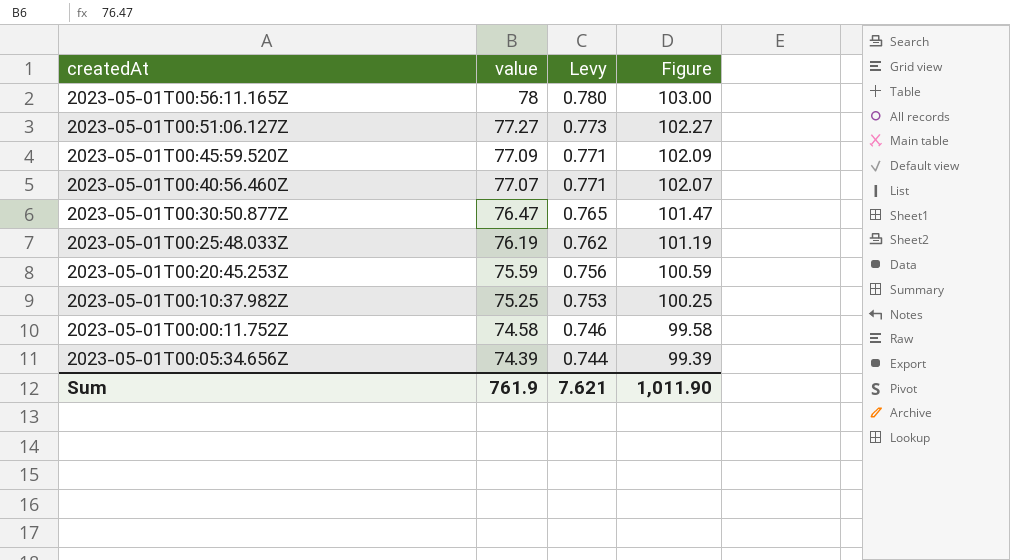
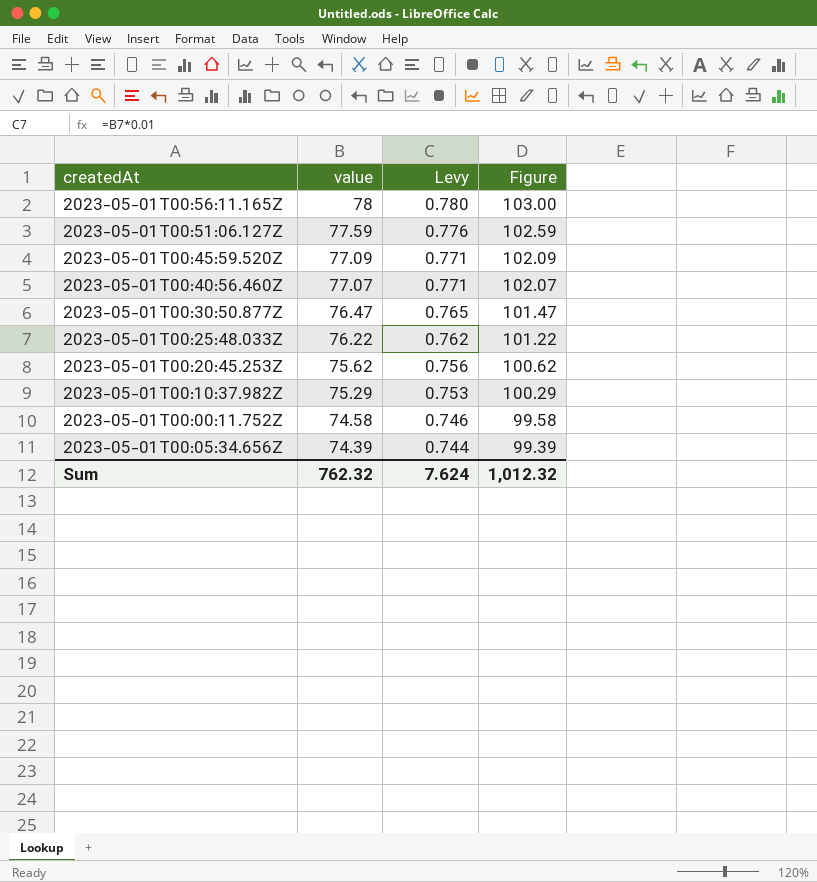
2023-05-01T00:51:06.127Z | value: 77.27 -> 77.59
2023-05-01T00:51:06.127Z | Levy: 0.773 -> 0.776
2023-05-01T00:51:06.127Z | Figure: 102.27 -> 102.59
2023-05-01T00:25:48.033Z | value: 76.19 -> 76.22
2023-05-01T00:25:48.033Z | Figure: 101.19 -> 101.22
2023-05-01T00:20:45.253Z | value: 75.59 -> 75.62
2023-05-01T00:20:45.253Z | Figure: 100.59 -> 100.62
2023-05-01T00:10:37.982Z | value: 75.25 -> 75.29
2023-05-01T00:10:37.982Z | Figure: 100.25 -> 100.29
Sum | value: 761.9 -> 762.32
Sum | Levy: 7.621 -> 7.624
Sum | Figure: 1,011.90 -> 1,012.32

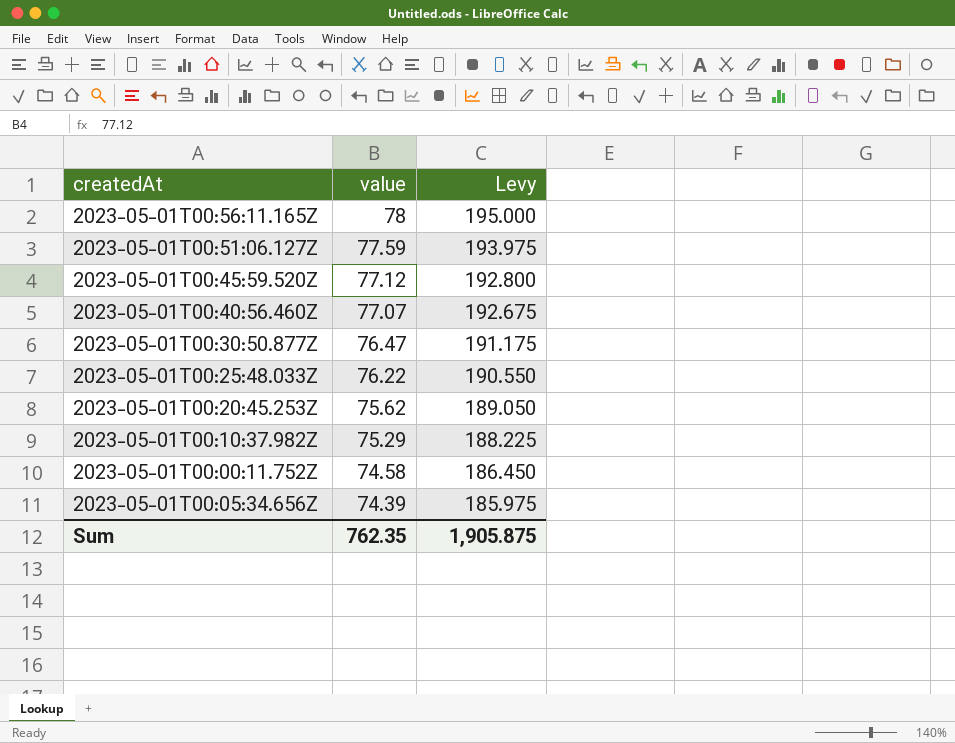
column Figure | formula: [value] + 25 -> none
column Levy | formula: [value] * 0.01 -> [value] * 2.5
2023-05-01T00:45:59.520Z | value: 77.09 -> 77.12
Sum | value: 762.32 -> 762.35
Sum | Levy: 7.624 -> 1,905.875

